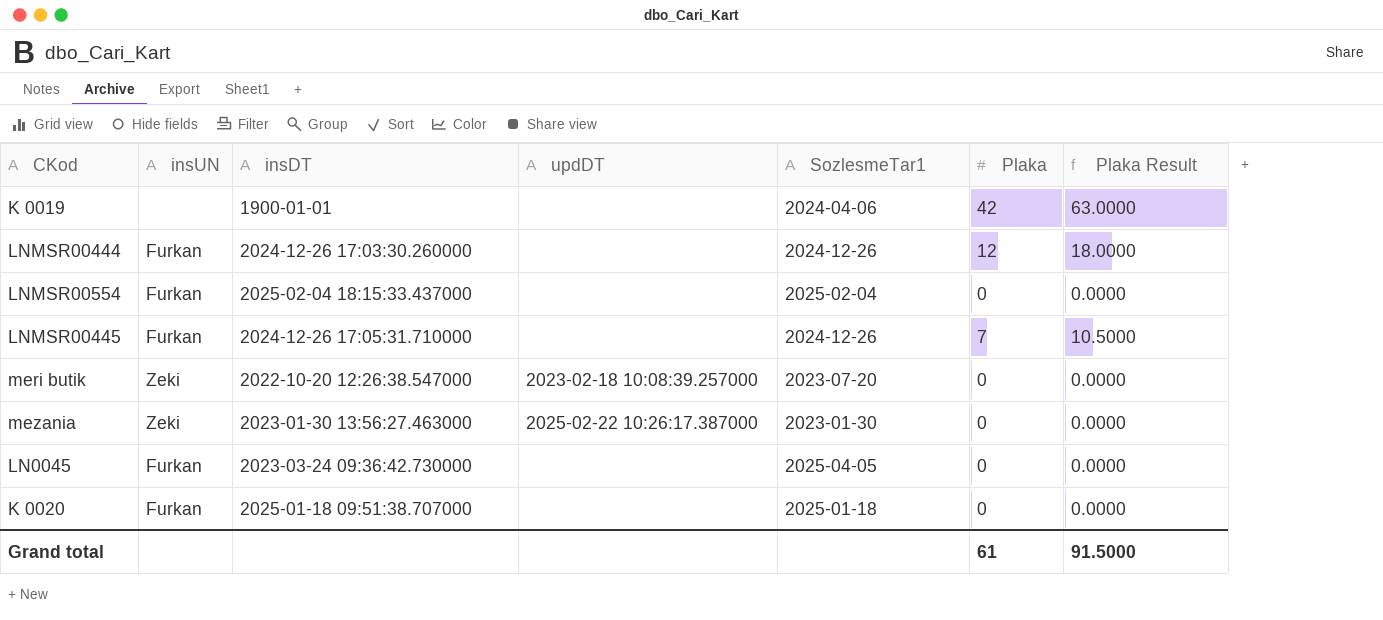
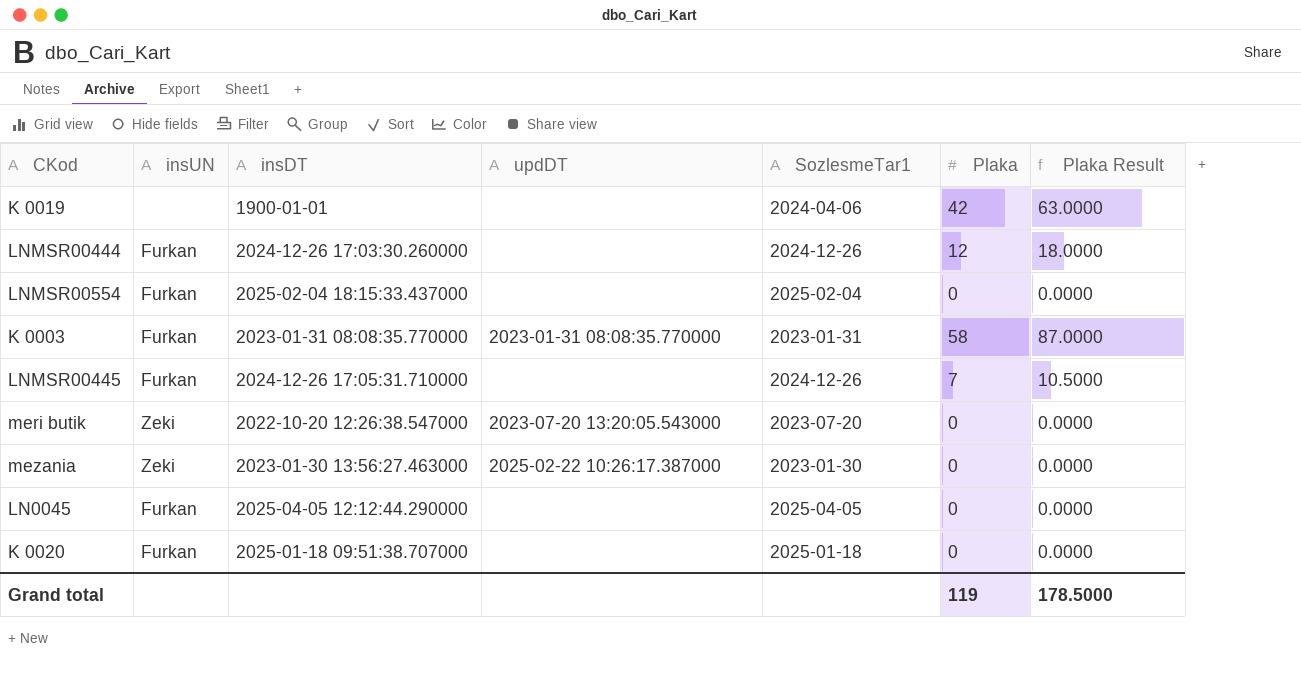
row K 0003: none -> Furkan | 2023-01-31 08:08:35.770000 | 2023-01-31 08:08:35.770000 | 2023-01-31 | 58 | 87.0000
meri butik | updDT: 2023-02-18 10:08:39.257000 -> 2023-07-20 13:20:05.543000
LN0045 | insDT: 2023-03-24 09:36:42.730000 -> 2025-04-05 12:12:44.290000
Grand total | Plaka: 61 -> 119
Grand total | Plaka Result: 91.5000 -> 178.5000

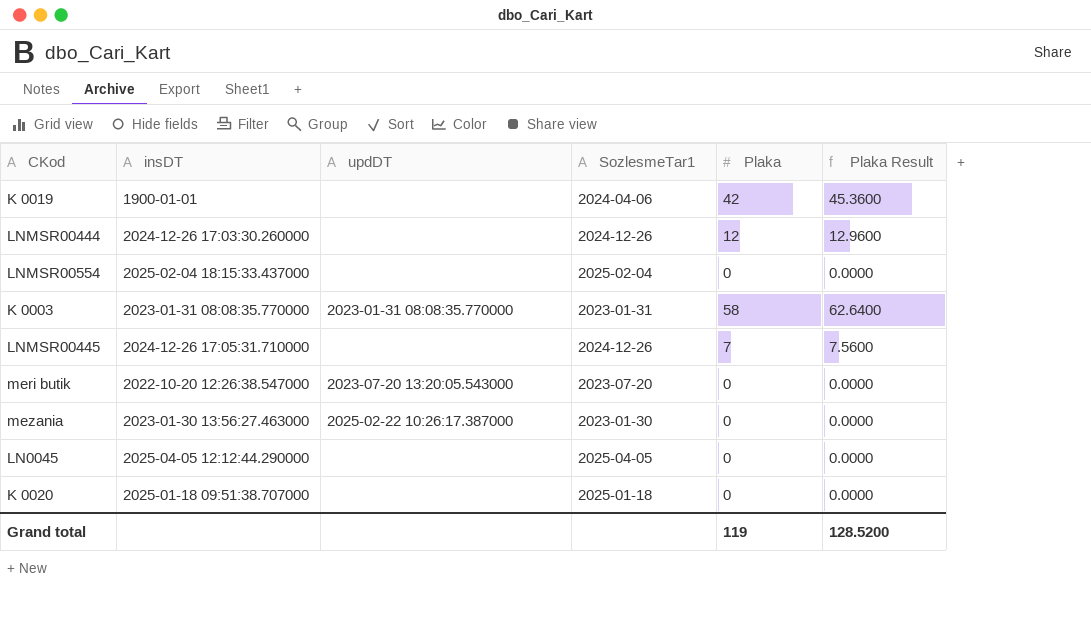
column insUN | position: 2 -> none
column Plaka Result | formula: [Plaka] * 1.5 -> [Plaka] * 1.08
Grand total | Plaka Result: 178.5000 -> 128.5200

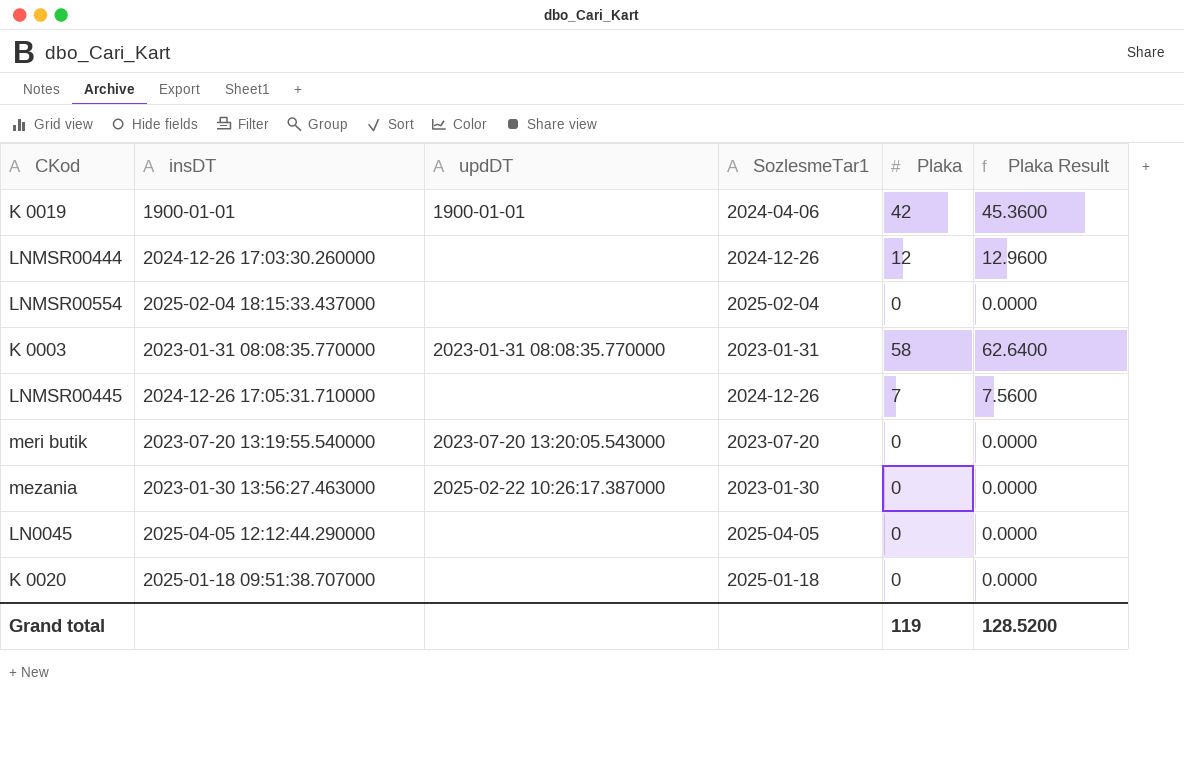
K 0019 | updDT: none -> 1900-01-01
meri butik | insDT: 2022-10-20 12:26:38.547000 -> 2023-07-20 13:19:55.540000

